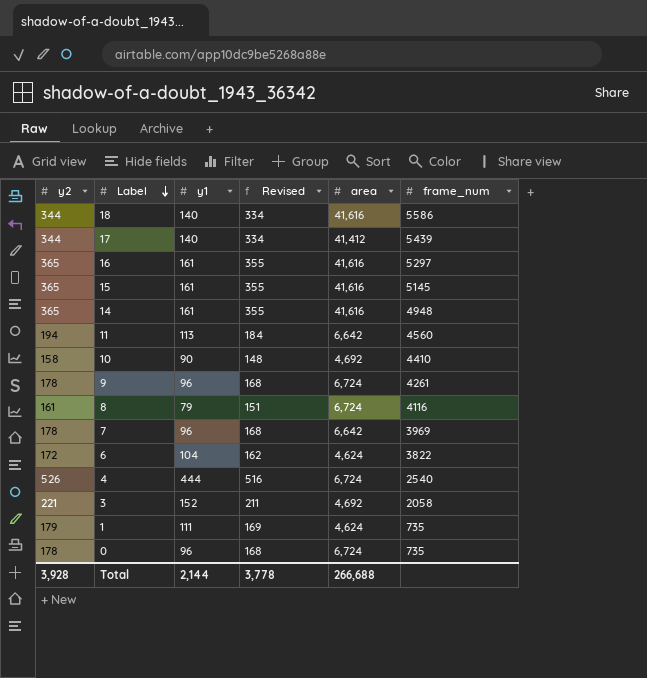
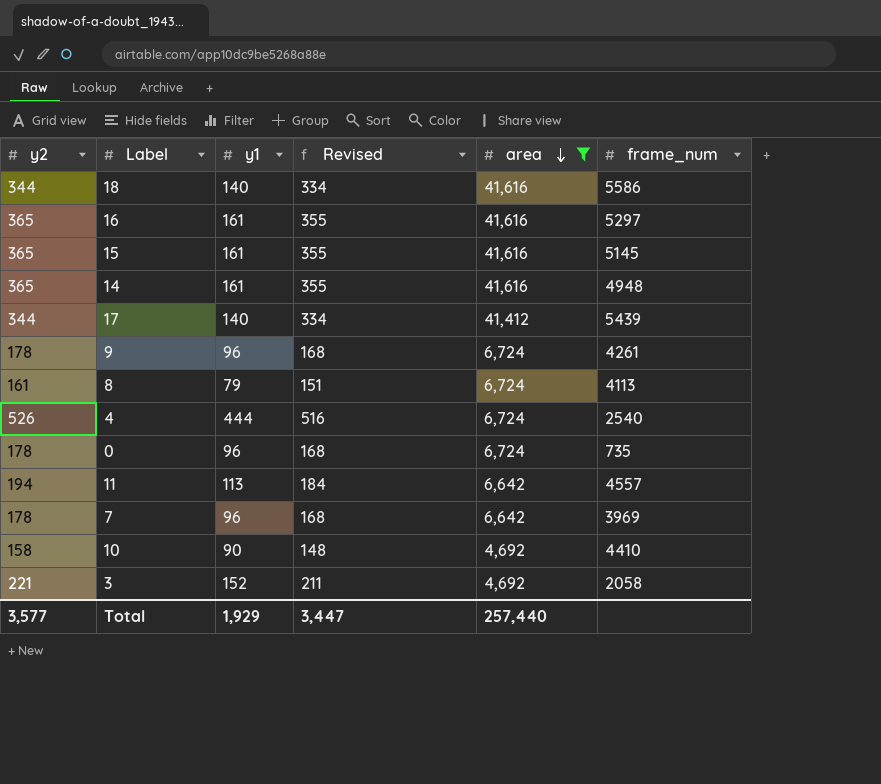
filter: none -> area != 4,624
row order: Label descending -> area descending
8 | frame_num: 4116 -> 4113
11 | frame_num: 4560 -> 4557
Total | y2: 3,928 -> 3,577
Total | y1: 2,144 -> 1,929
Total | Revised: 3,778 -> 3,447
Total | area: 266,688 -> 257,440

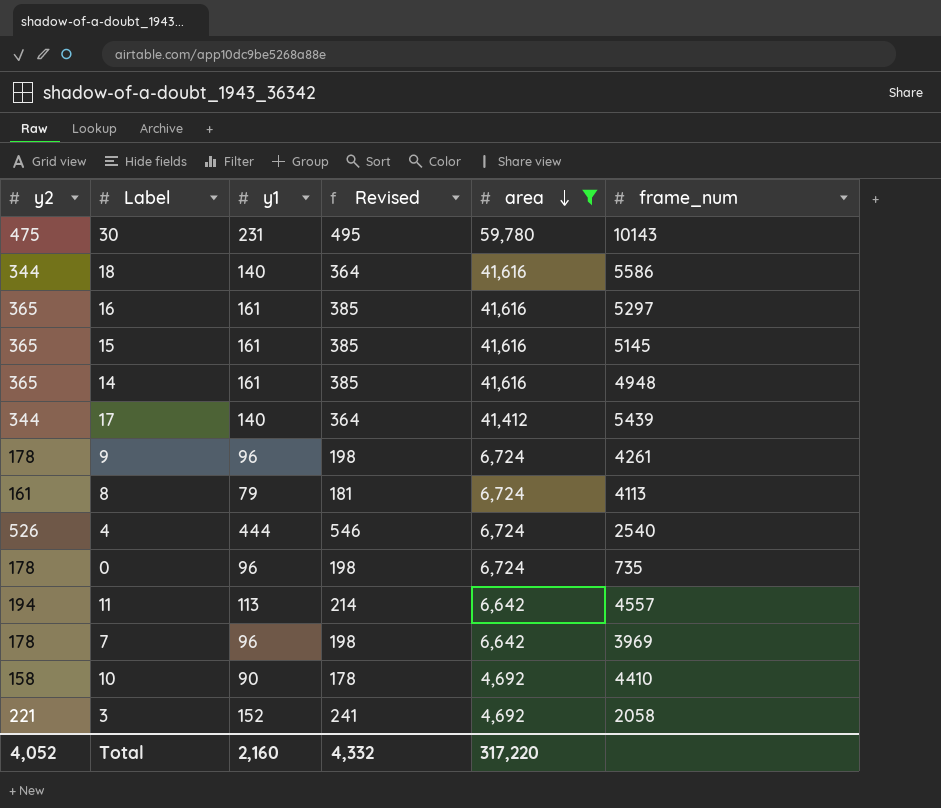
column Revised | formula: [y2] - 10 -> [y2] + 20
row 30: none -> 475 | 231 | 495 | 59,780 | 10143
Total | y2: 3,577 -> 4,052
Total | y1: 1,929 -> 2,160
Total | Revised: 3,447 -> 4,332
Total | area: 257,440 -> 317,220

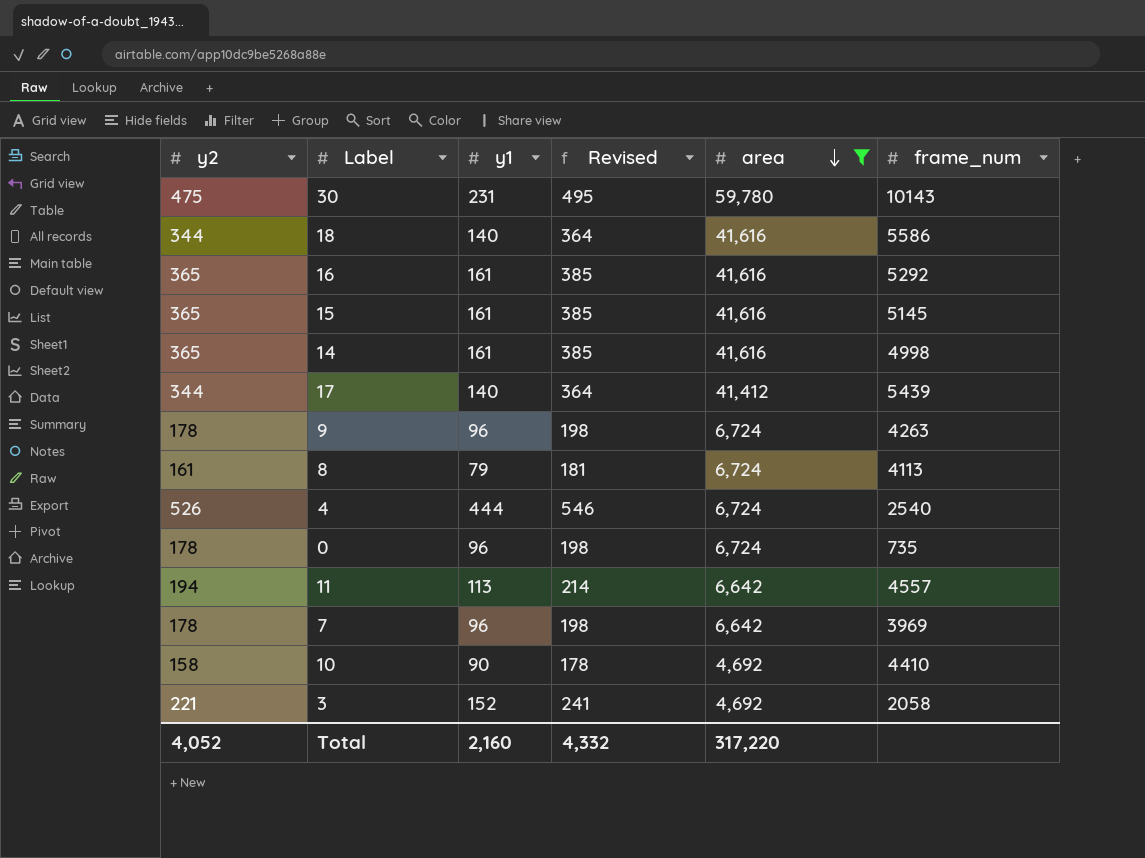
16 | frame_num: 5297 -> 5292
14 | frame_num: 4948 -> 4998
9 | frame_num: 4261 -> 4263

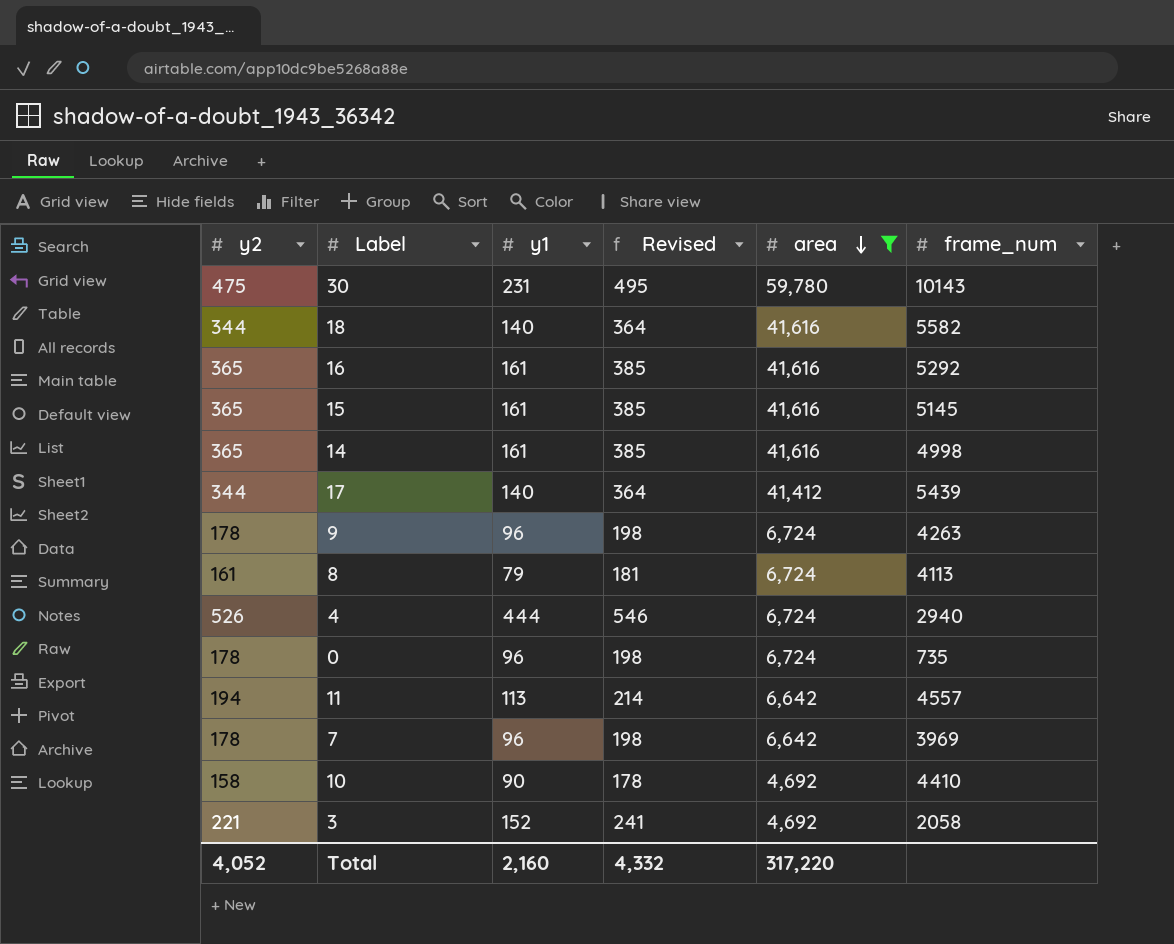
18 | frame_num: 5586 -> 5582
4 | frame_num: 2540 -> 2940

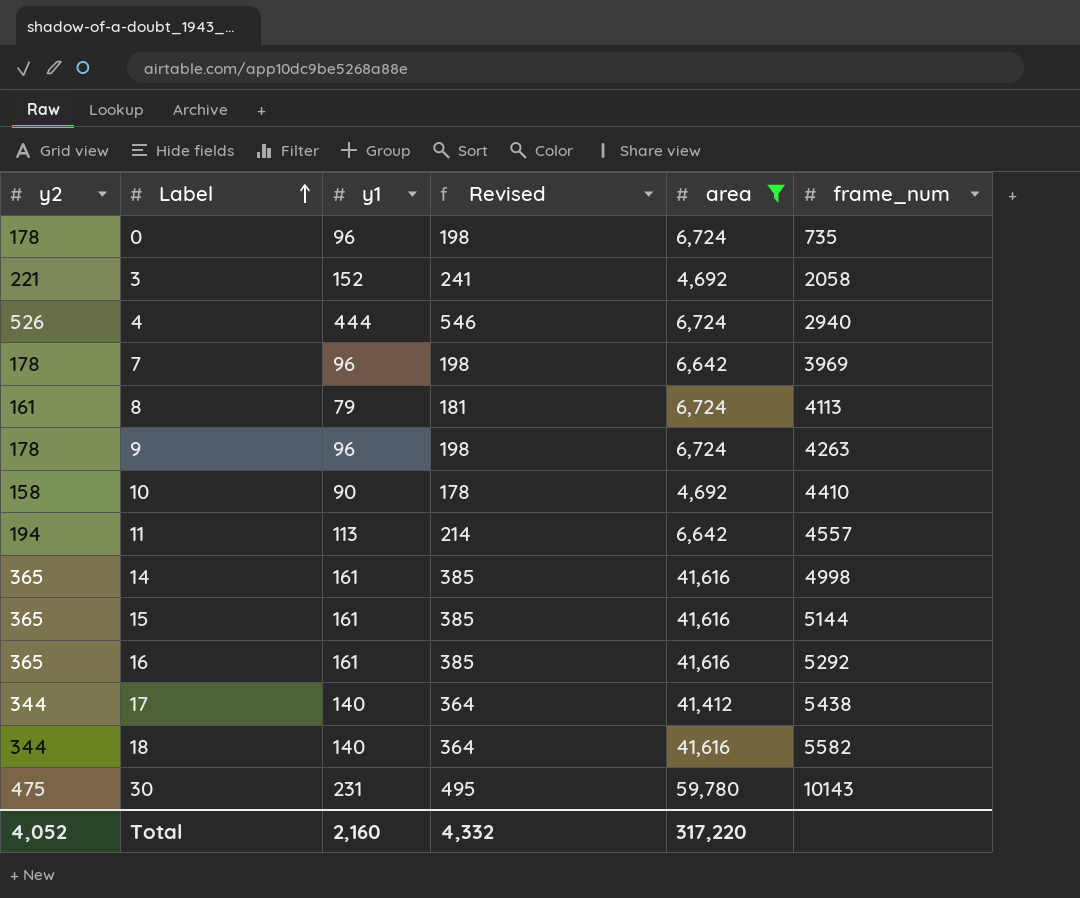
row order: area descending -> Label ascending
15 | frame_num: 5145 -> 5144
17 | frame_num: 5439 -> 5438

